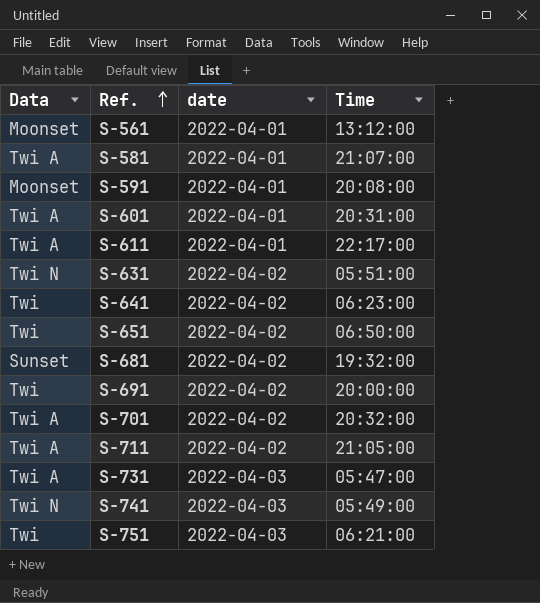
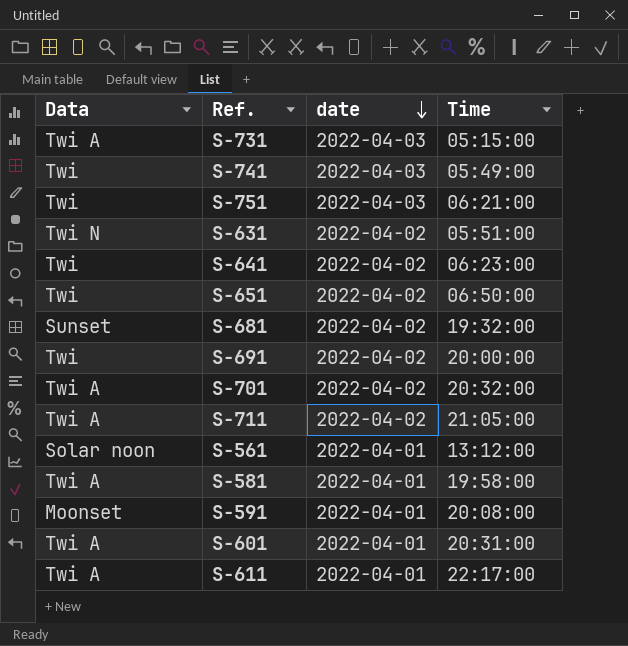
row order: Ref. ascending -> date descending
S-731 | Time: 05:47:00 -> 05:15:00
S-741 | Data: Twi N -> Twi
S-561 | Data: Moonset -> Solar noon
S-581 | Time: 21:07:00 -> 19:58:00

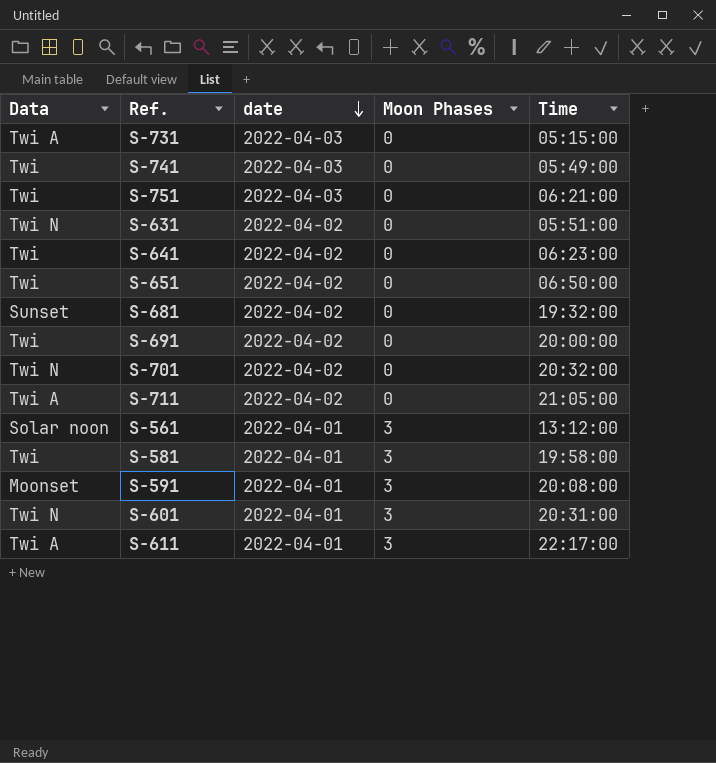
column Moon Phases | position: none -> 4
S-701 | Data: Twi A -> Twi N
S-581 | Data: Twi A -> Twi
S-601 | Data: Twi A -> Twi N

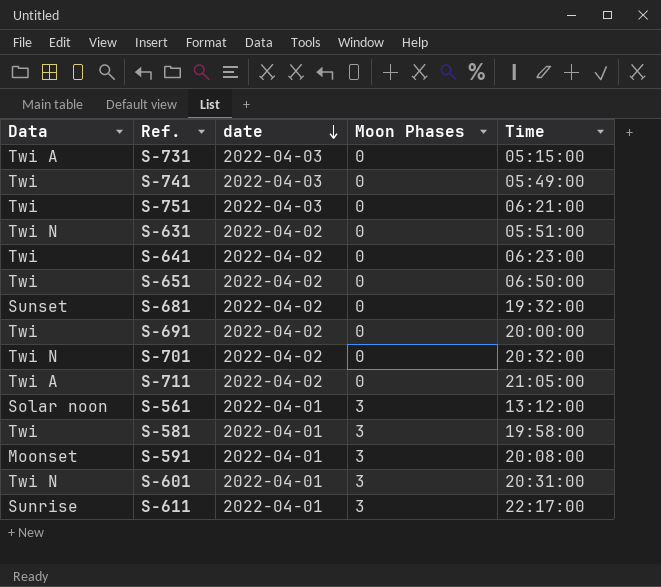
S-611 | Data: Twi A -> Sunrise

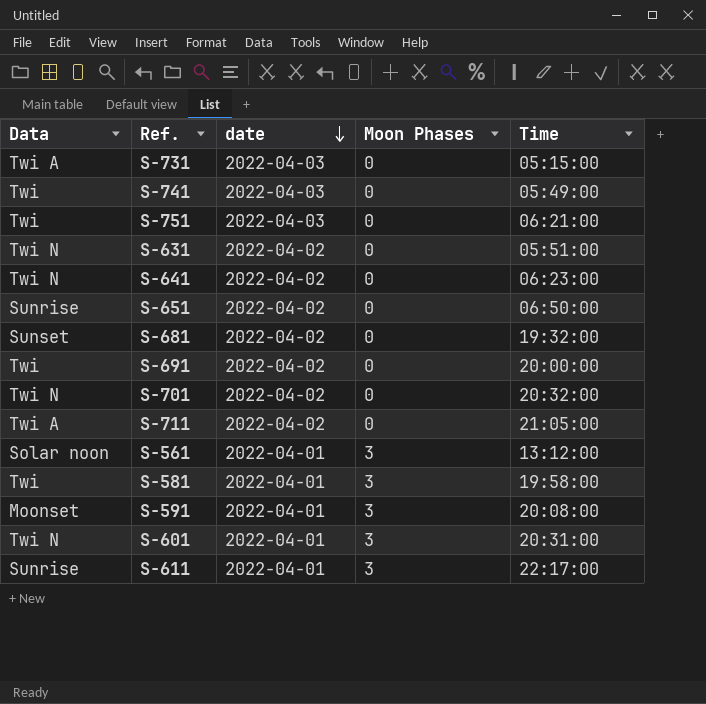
S-641 | Data: Twi -> Twi N
S-651 | Data: Twi -> Sunrise

